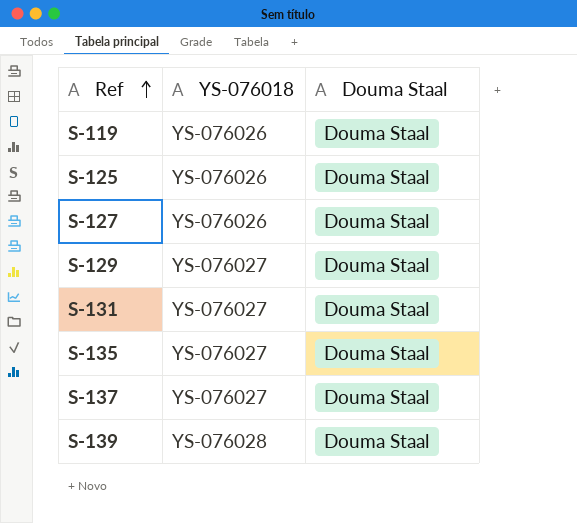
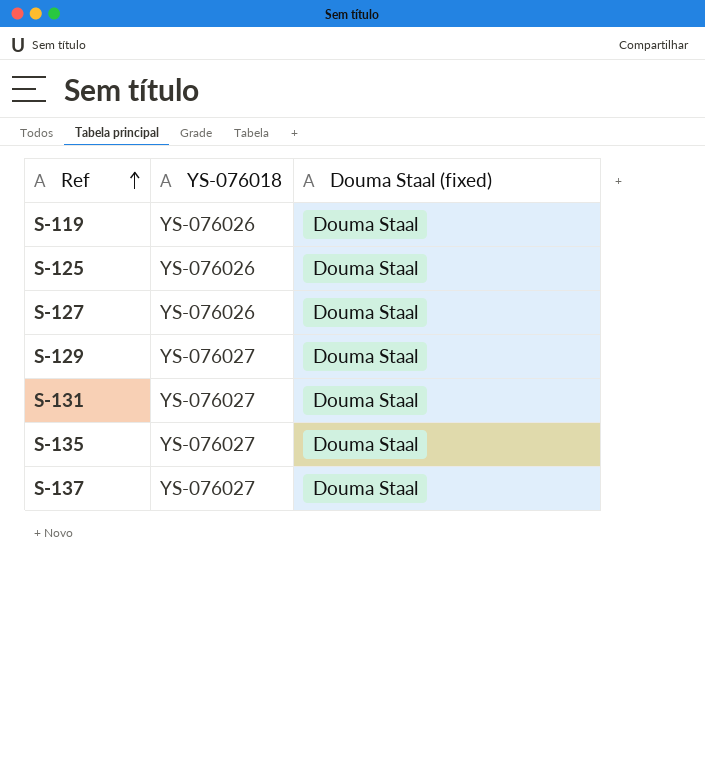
column name: Douma Staal -> Douma Staal (fixed)
row S-139: YS-076028 | Douma Staal -> none

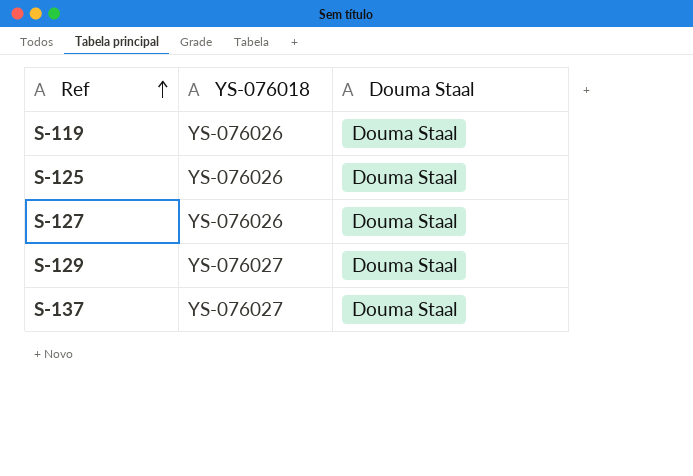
column name: Douma Staal (fixed) -> Douma Staal
row S-131: YS-076027 | Douma Staal -> none
row S-135: YS-076027 | Douma Staal -> none

